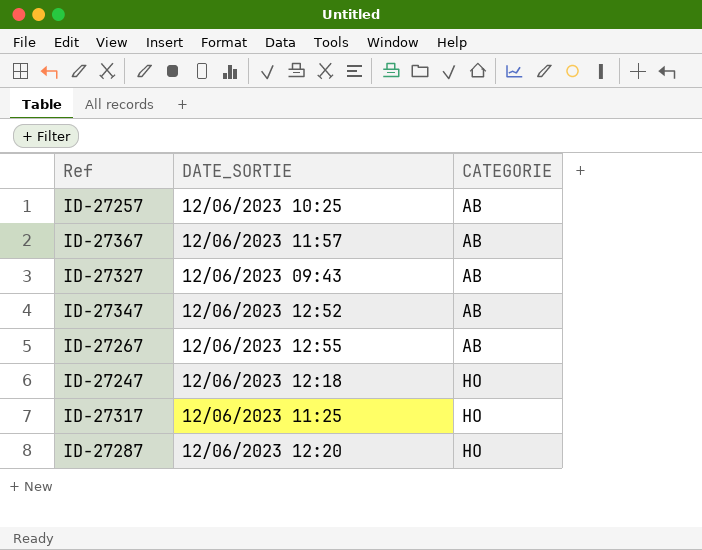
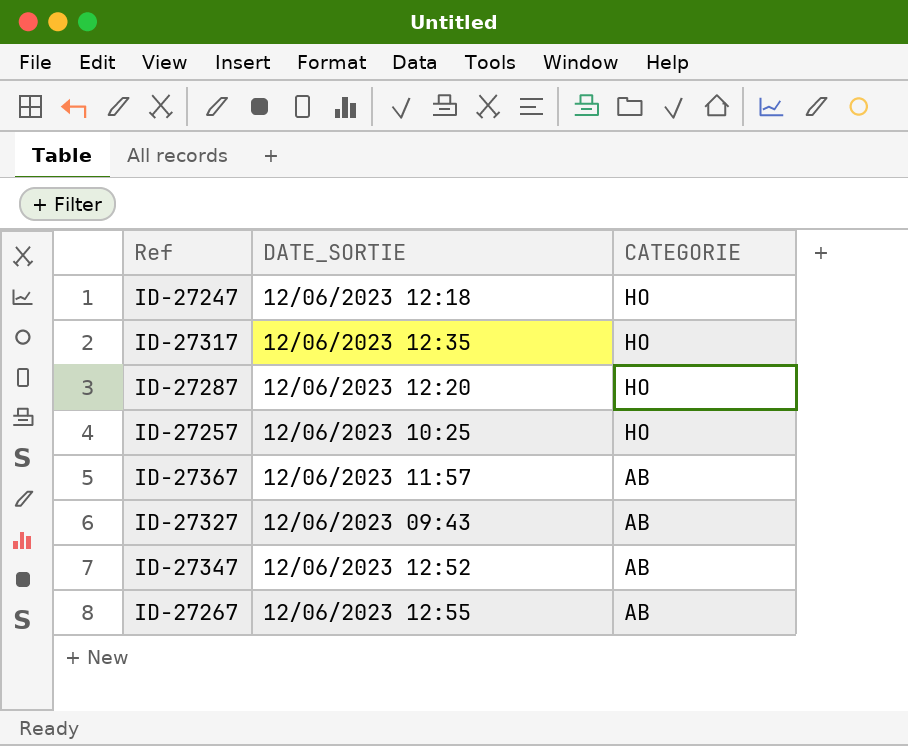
row order: CATEGORIE ascending -> CATEGORIE descending
ID-27317 | DATE_SORTIE: 12/06/2023 11:25 -> 12/06/2023 12:35
ID-27257 | CATEGORIE: AB -> HO

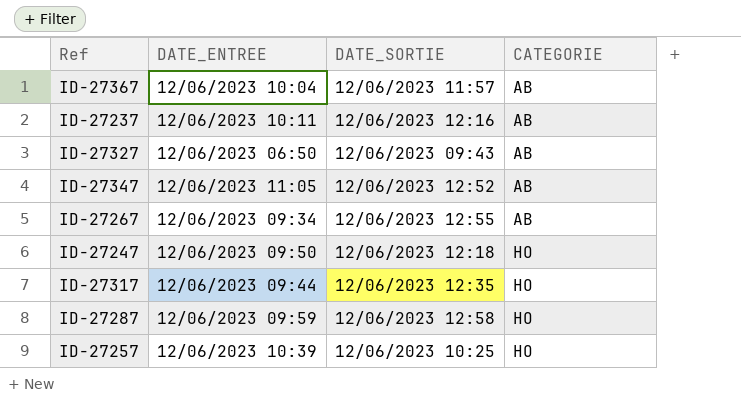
row order: CATEGORIE descending -> CATEGORIE ascending
column DATE_ENTREE | position: none -> 2
row ID-27237: none -> 12/06/2023 10:11 | 12/06/2023 12:16 | AB
ID-27287 | DATE_SORTIE: 12/06/2023 12:20 -> 12/06/2023 12:58

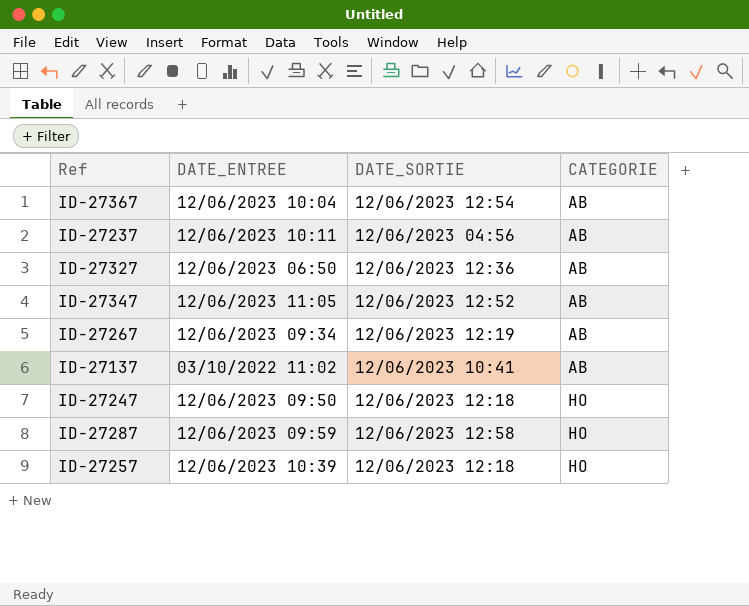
row ID-27317: 12/06/2023 09:44 | 12/06/2023 12:35 | HO -> none
ID-27367 | DATE_SORTIE: 12/06/2023 11:57 -> 12/06/2023 12:54
ID-27237 | DATE_SORTIE: 12/06/2023 12:16 -> 12/06/2023 04:56
ID-27327 | DATE_SORTIE: 12/06/2023 09:43 -> 12/06/2023 12:36
ID-27267 | DATE_SORTIE: 12/06/2023 12:55 -> 12/06/2023 12:19
row ID-27137: none -> 03/10/2022 11:02 | 12/06/2023 10:41 | AB
ID-27257 | DATE_SORTIE: 12/06/2023 10:25 -> 12/06/2023 12:18

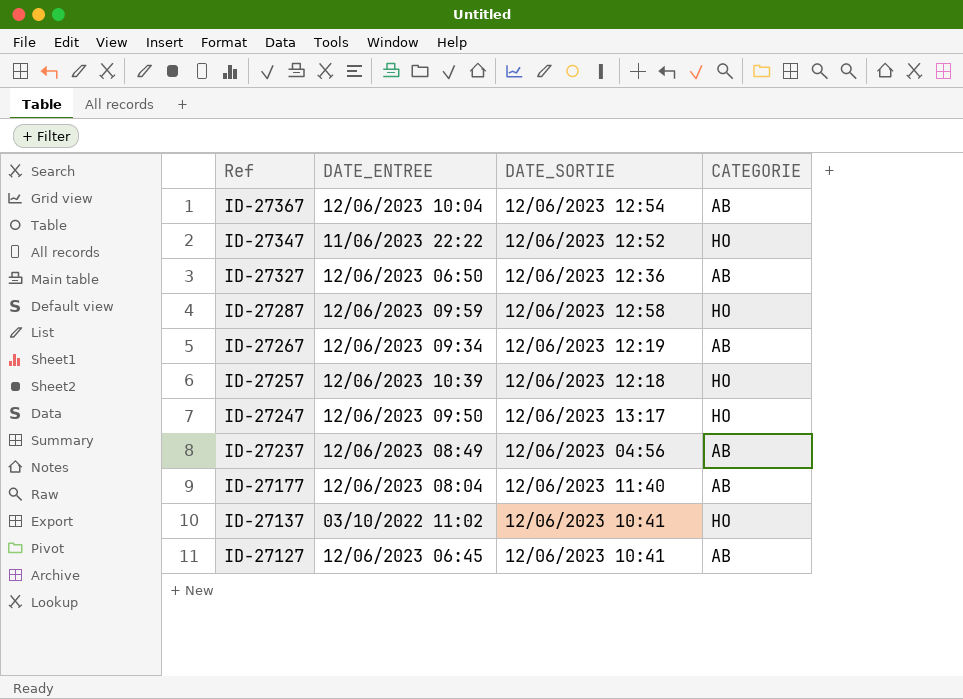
row order: CATEGORIE ascending -> Ref descending
ID-27347 | DATE_ENTREE: 12/06/2023 11:05 -> 11/06/2023 22:22
ID-27347 | CATEGORIE: AB -> HO
ID-27247 | DATE_SORTIE: 12/06/2023 12:18 -> 12/06/2023 13:17
ID-27237 | DATE_ENTREE: 12/06/2023 10:11 -> 12/06/2023 08:49
row ID-27177: none -> 12/06/2023 08:04 | 12/06/2023 11:40 | AB
ID-27137 | CATEGORIE: AB -> HO
row ID-27127: none -> 12/06/2023 06:45 | 12/06/2023 10:41 | AB

